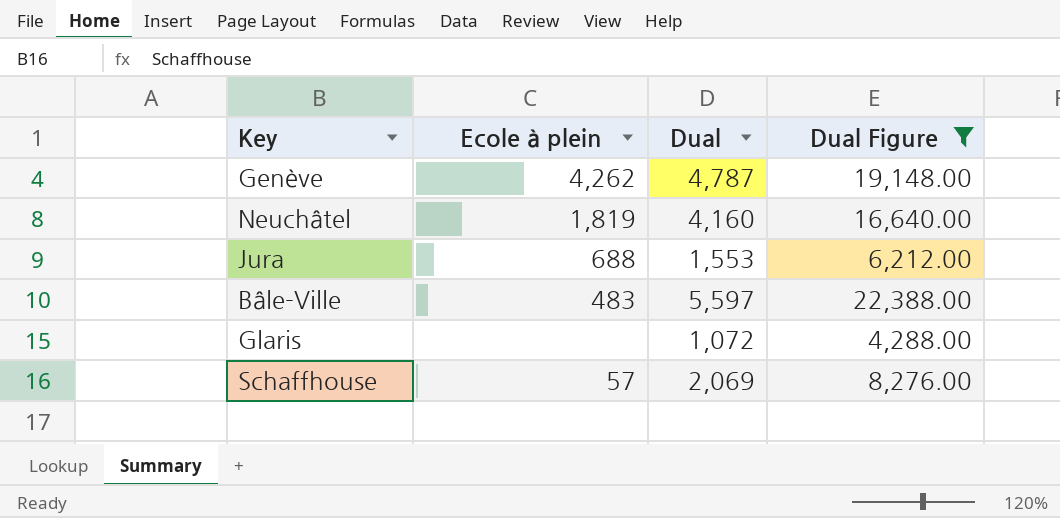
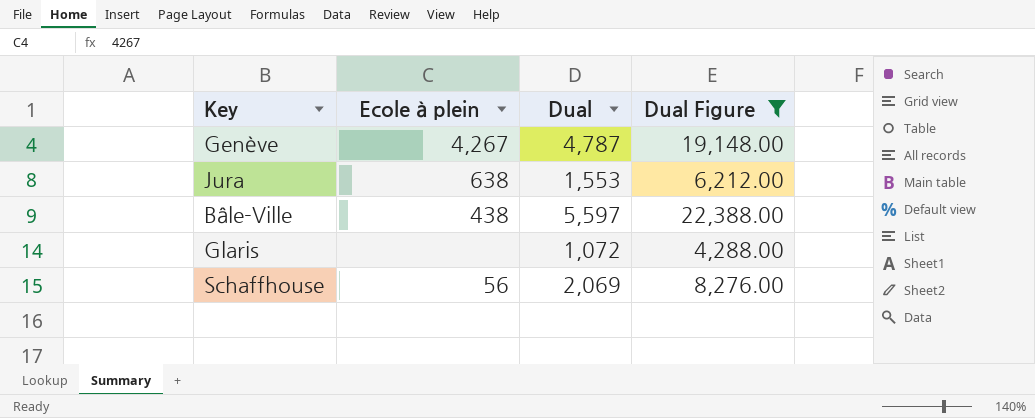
row Neuchâtel: 1,819 | 4,160 | 16,640.00 -> none
Genève | Ecole à plein: 4,262 -> 4,267
Jura | Ecole à plein: 688 -> 638
Bâle-Ville | Ecole à plein: 483 -> 438
Schaffhouse | Ecole à plein: 57 -> 56

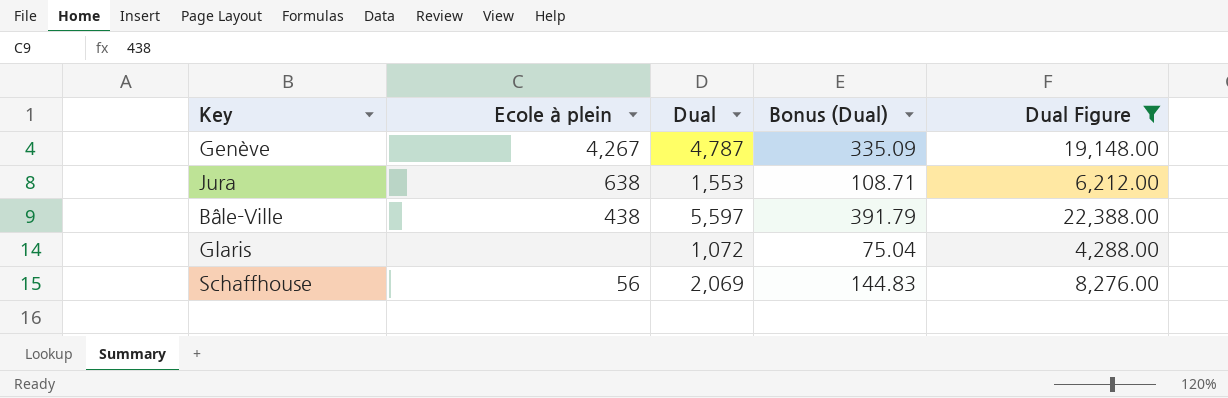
column Bonus (Dual) | formula: none -> [Dual] * 0.07

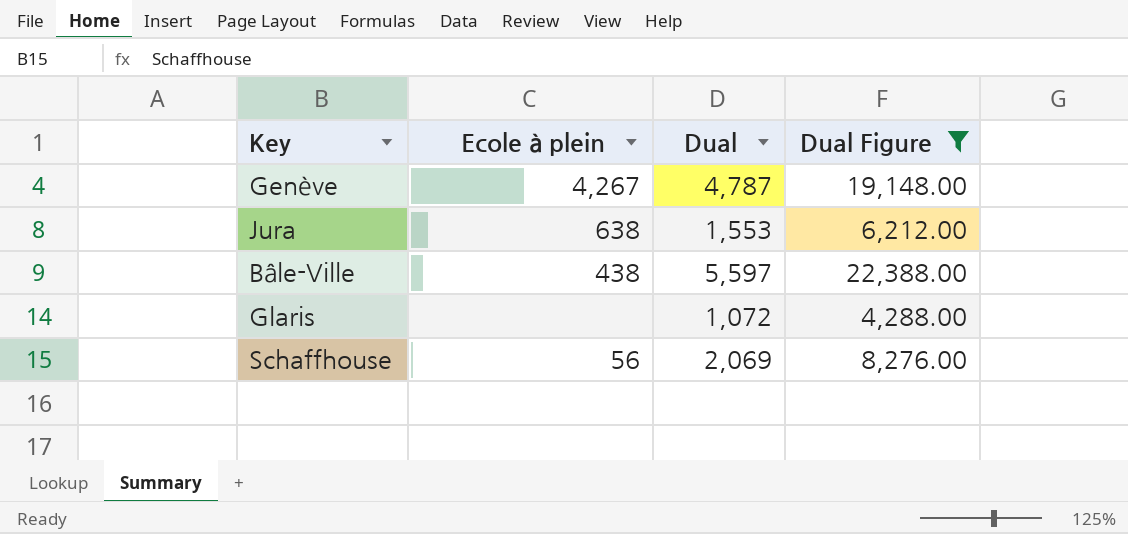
column Bonus (Dual) | formula: [Dual] * 0.07 -> none

